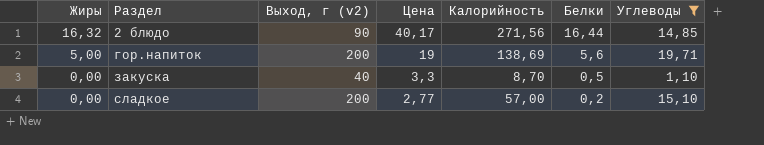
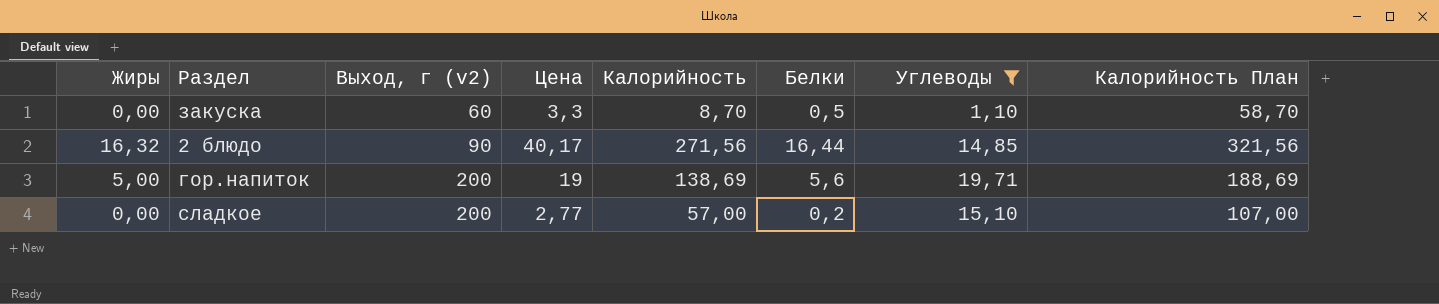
row order: Жиры descending -> Выход, г (v2) ascending
column Калорийность План | formula: none -> [Калорийность] + 50
закуска | Выход, г (v2): 40 -> 60

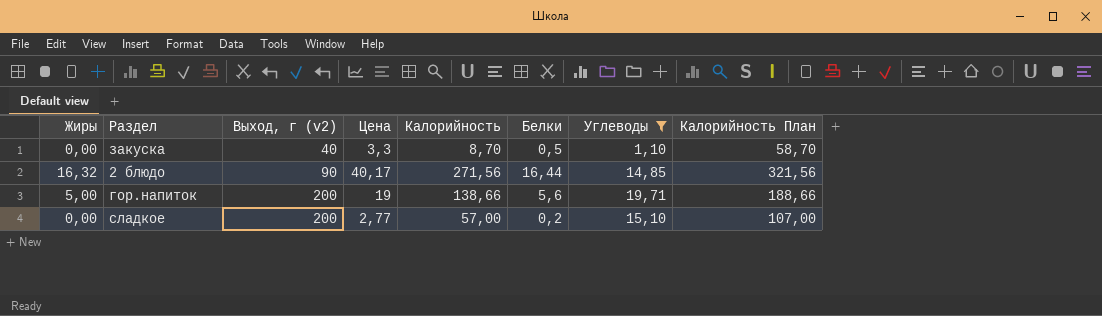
закуска | Выход, г (v2): 60 -> 40
гор.напиток | Калорийность: 138,69 -> 138,66
гор.напиток | Калорийность План: 188,69 -> 188,66

